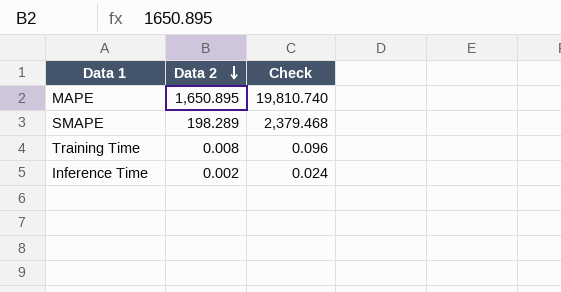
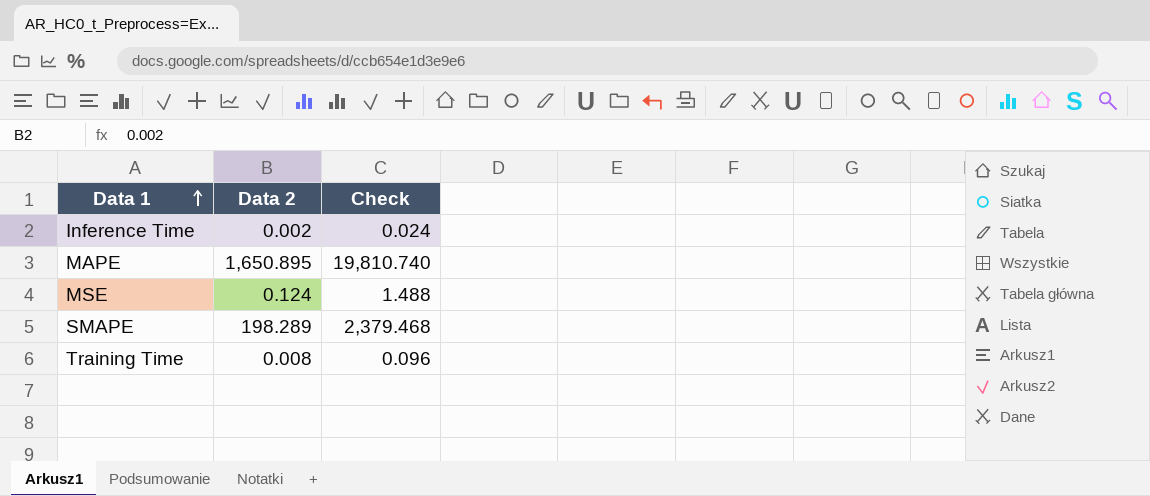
row order: Data 2 descending -> Data 1 ascending
row MSE: none -> 0.124 | 1.488

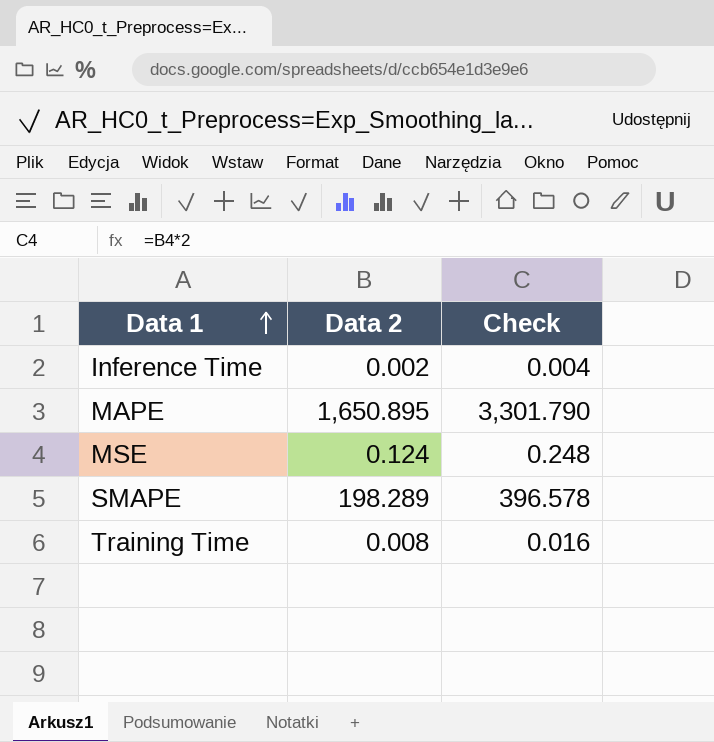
column Check | formula: [Data 2] * 12 -> [Data 2] * 2

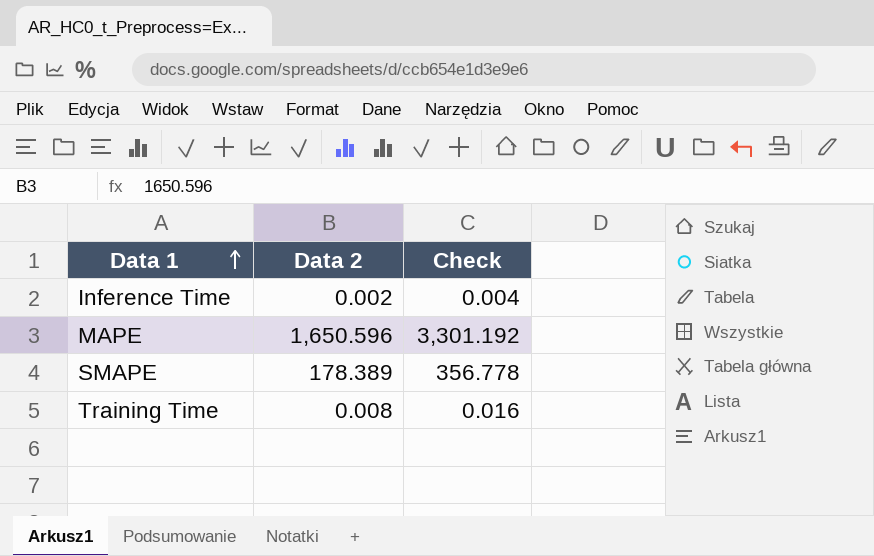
row MSE: 0.124 | 0.248 -> none
MAPE | Data 2: 1,650.895 -> 1,650.596
MAPE | Check: 3,301.790 -> 3,301.192
SMAPE | Data 2: 198.289 -> 178.389
SMAPE | Check: 396.578 -> 356.778

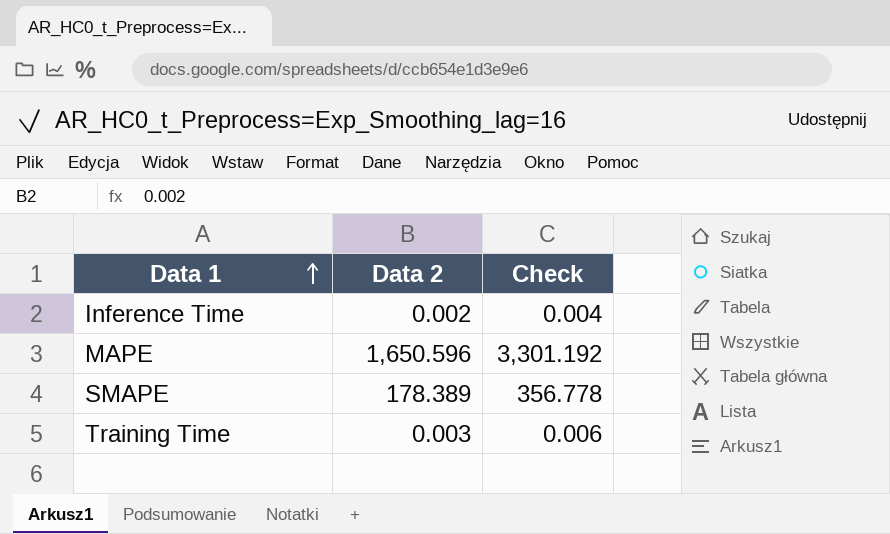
Training Time | Data 2: 0.008 -> 0.003
Training Time | Check: 0.016 -> 0.006

